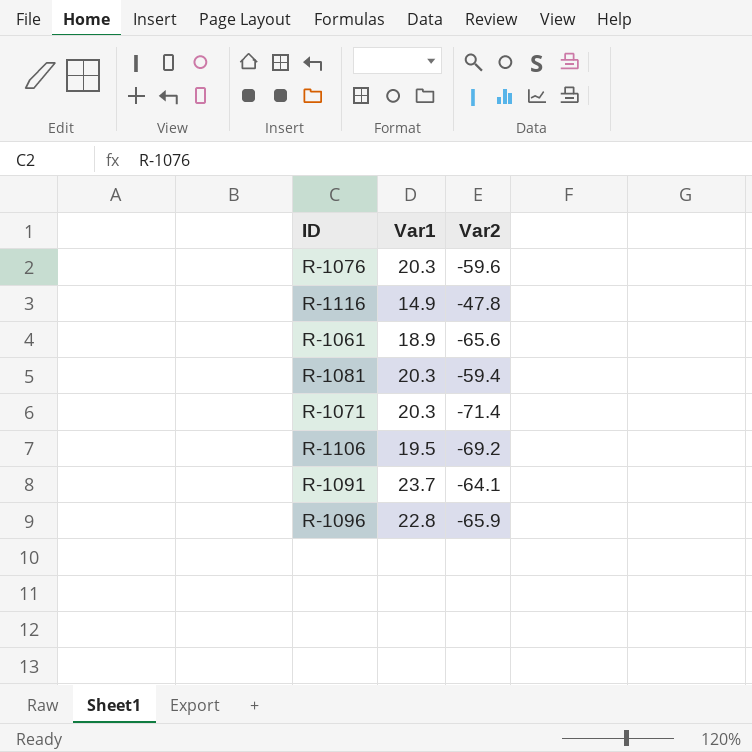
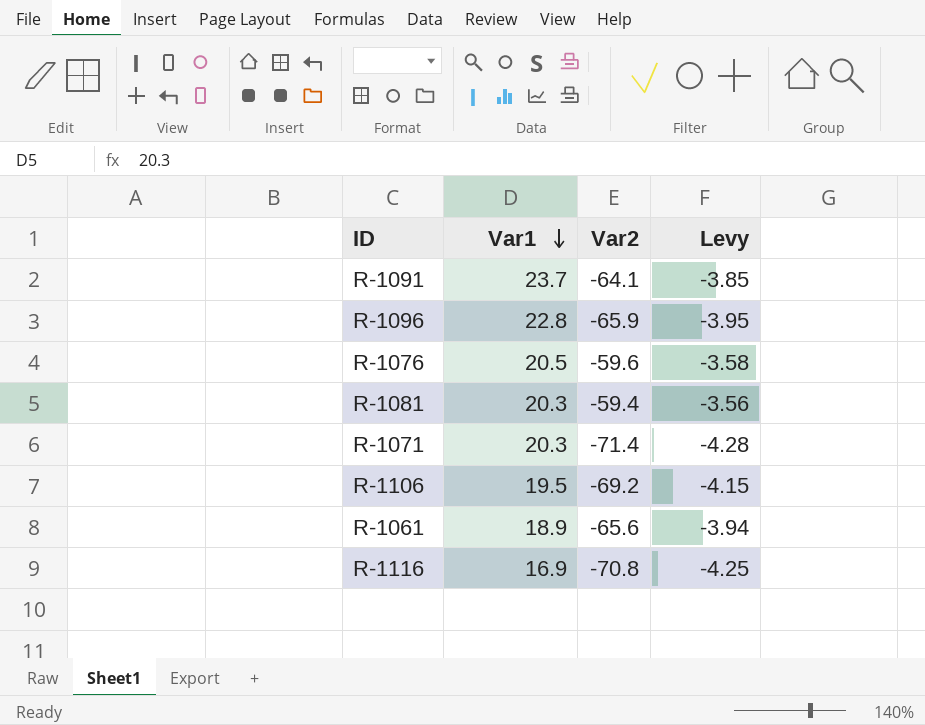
row order: none -> Var1 descending
column Levy | formula: none -> [Var2] * 0.06
R-1076 | Var1: 20.3 -> 20.5
R-1116 | Var1: 14.9 -> 16.9
R-1116 | Var2: -47.8 -> -70.8

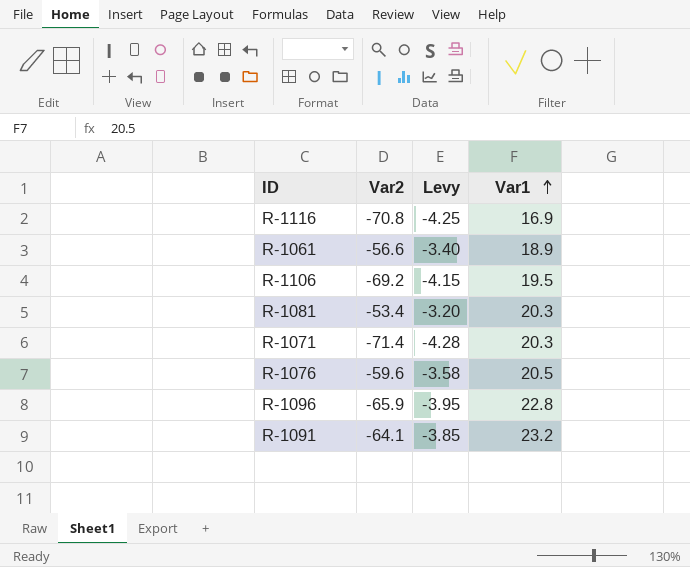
row order: Var1 descending -> Var1 ascending
column Var1 | position: 2 -> 4
R-1061 | Var2: -65.6 -> -56.6
R-1061 | Levy: -3.94 -> -3.40
R-1081 | Var2: -59.4 -> -53.4
R-1081 | Levy: -3.56 -> -3.20
R-1091 | Var1: 23.7 -> 23.2

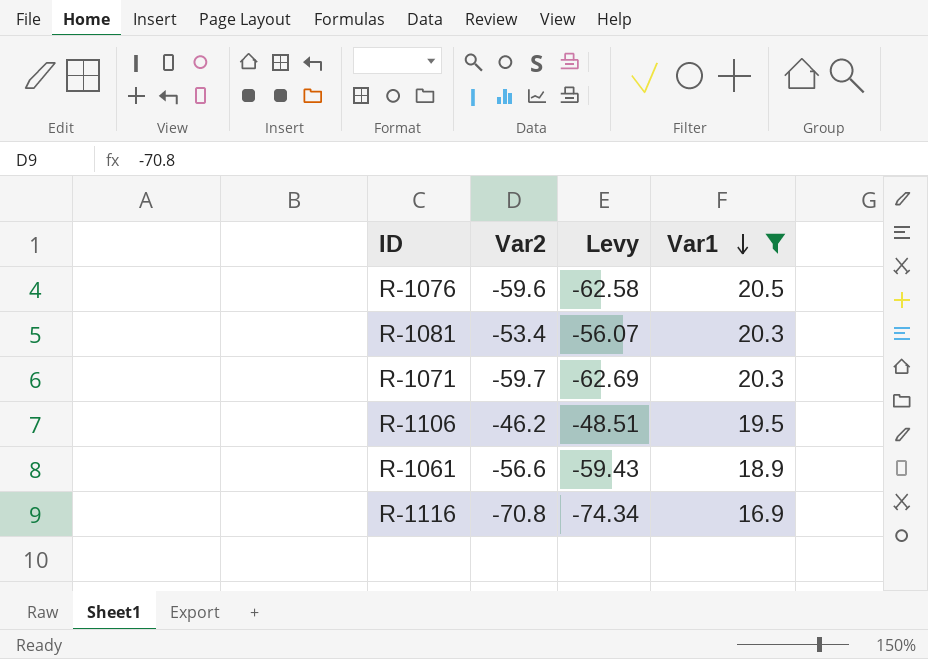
filter: none -> Var1 <= 20.5
row order: Var1 ascending -> Var1 descending
column Levy | formula: [Var2] * 0.06 -> [Var2] * 1.05
R-1071 | Var2: -71.4 -> -59.7
R-1106 | Var2: -69.2 -> -46.2

